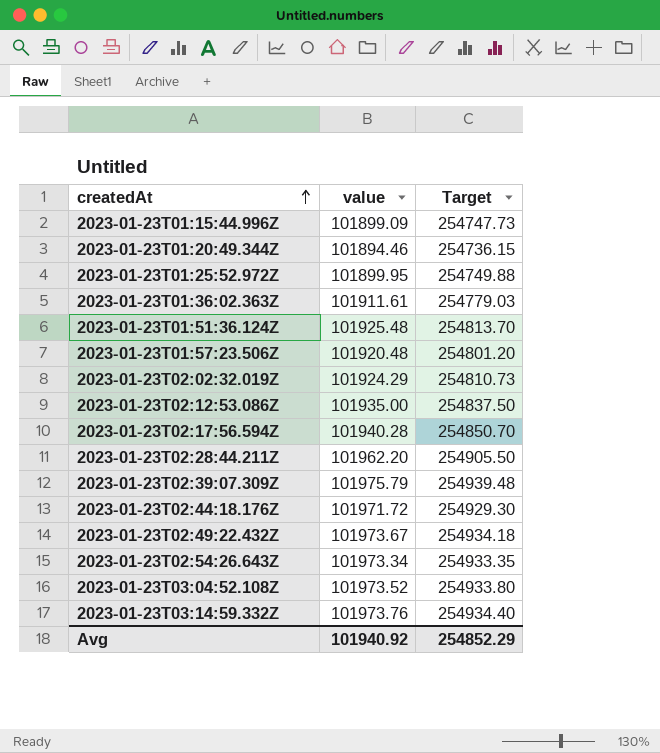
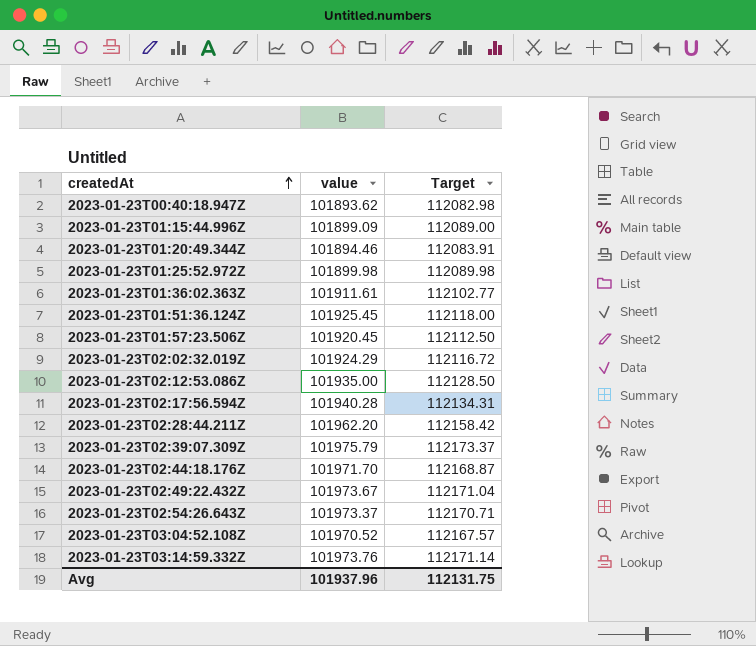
column Target | formula: [value] * 2.5 -> [value] * 1.1
row 2023-01-23T00:40:18.947Z: none -> 101893.62 | 112082.98
2023-01-23T01:25:52.972Z | value: 101899.95 -> 101899.98
2023-01-23T01:51:36.124Z | value: 101925.48 -> 101925.45
2023-01-23T01:57:23.506Z | value: 101920.48 -> 101920.45
2023-01-23T02:44:18.176Z | value: 101971.72 -> 101971.70
2023-01-23T02:54:26.643Z | value: 101973.34 -> 101973.37
2023-01-23T03:04:52.108Z | value: 101973.52 -> 101970.52
Avg | value: 101940.92 -> 101937.96
Avg | Target: 254852.29 -> 112131.75

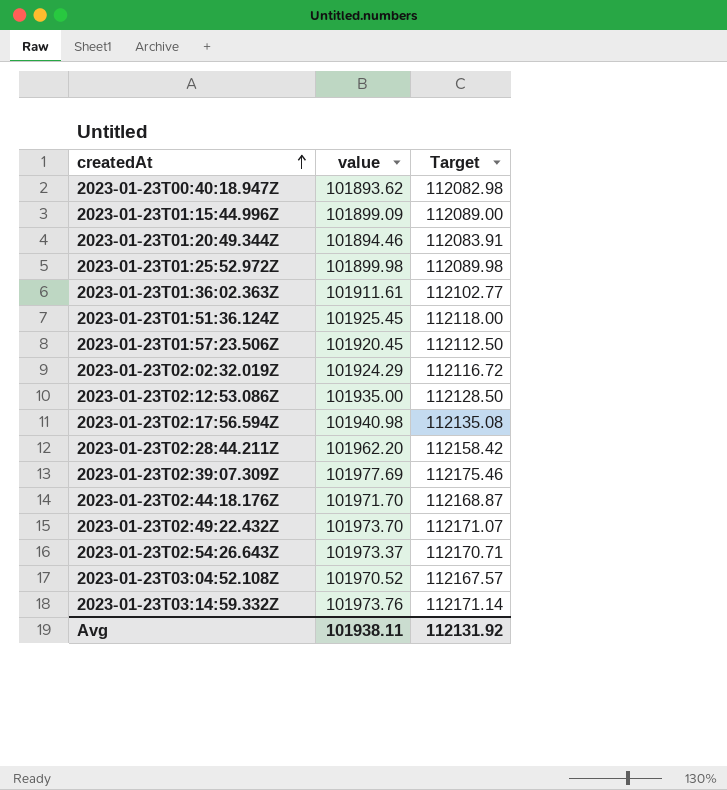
2023-01-23T02:17:56.594Z | value: 101940.28 -> 101940.98
2023-01-23T02:17:56.594Z | Target: 112134.31 -> 112135.08
2023-01-23T02:39:07.309Z | value: 101975.79 -> 101977.69
2023-01-23T02:39:07.309Z | Target: 112173.37 -> 112175.46
2023-01-23T02:49:22.432Z | value: 101973.67 -> 101973.70
2023-01-23T02:49:22.432Z | Target: 112171.04 -> 112171.07
Avg | value: 101937.96 -> 101938.11
Avg | Target: 112131.75 -> 112131.92

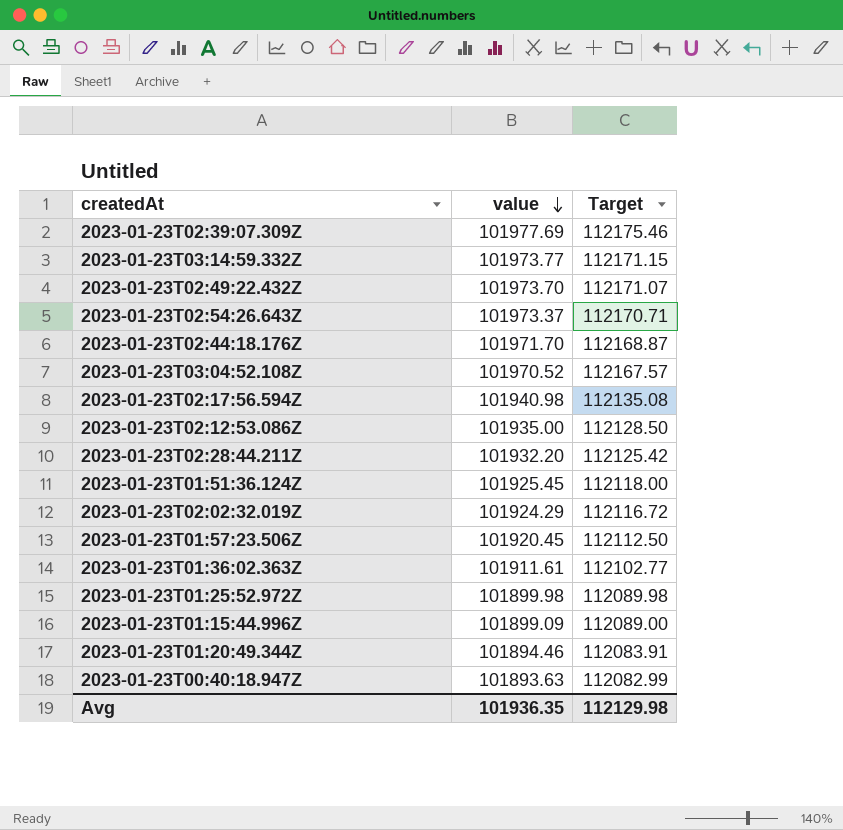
row order: createdAt ascending -> value descending
2023-01-23T03:14:59.332Z | value: 101973.76 -> 101973.77
2023-01-23T03:14:59.332Z | Target: 112171.14 -> 112171.15
2023-01-23T02:28:44.211Z | value: 101962.20 -> 101932.20
2023-01-23T02:28:44.211Z | Target: 112158.42 -> 112125.42
2023-01-23T00:40:18.947Z | value: 101893.62 -> 101893.63
2023-01-23T00:40:18.947Z | Target: 112082.98 -> 112082.99
Avg | value: 101938.11 -> 101936.35
Avg | Target: 112131.92 -> 112129.98

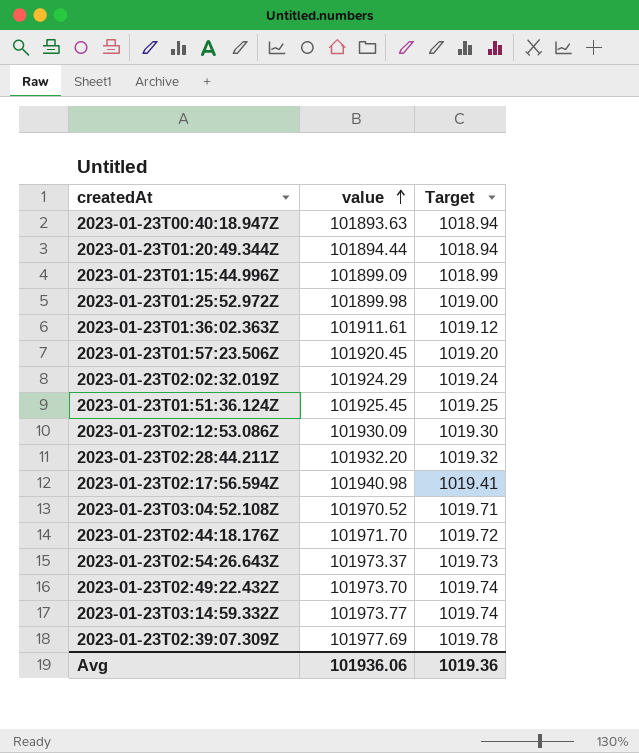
row order: value descending -> value ascending
column Target | formula: [value] * 1.1 -> [value] * 0.01
2023-01-23T01:20:49.344Z | value: 101894.46 -> 101894.44
2023-01-23T02:12:53.086Z | value: 101935.00 -> 101930.09
Avg | value: 101936.35 -> 101936.06
Avg | Target: 112129.98 -> 1019.36

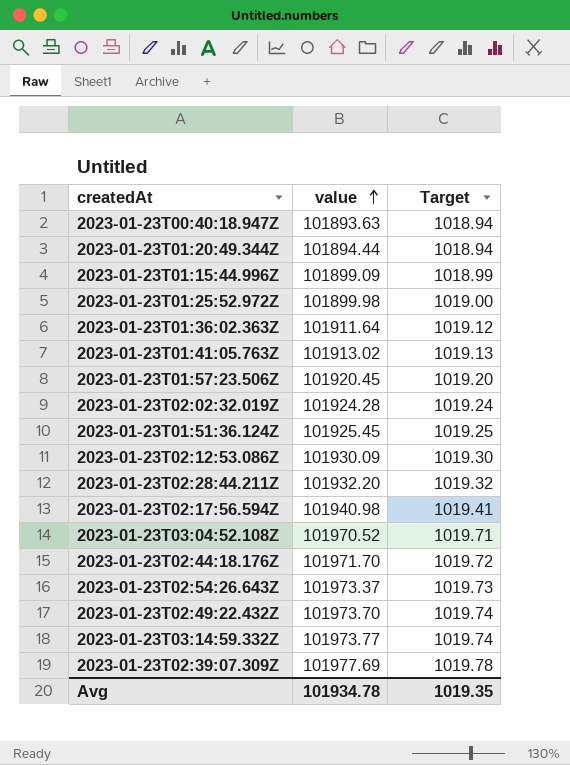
2023-01-23T01:36:02.363Z | value: 101911.61 -> 101911.64
row 2023-01-23T01:41:05.763Z: none -> 101913.02 | 1019.13
2023-01-23T02:02:32.019Z | value: 101924.29 -> 101924.28
Avg | value: 101936.06 -> 101934.78
Avg | Target: 1019.36 -> 1019.35

